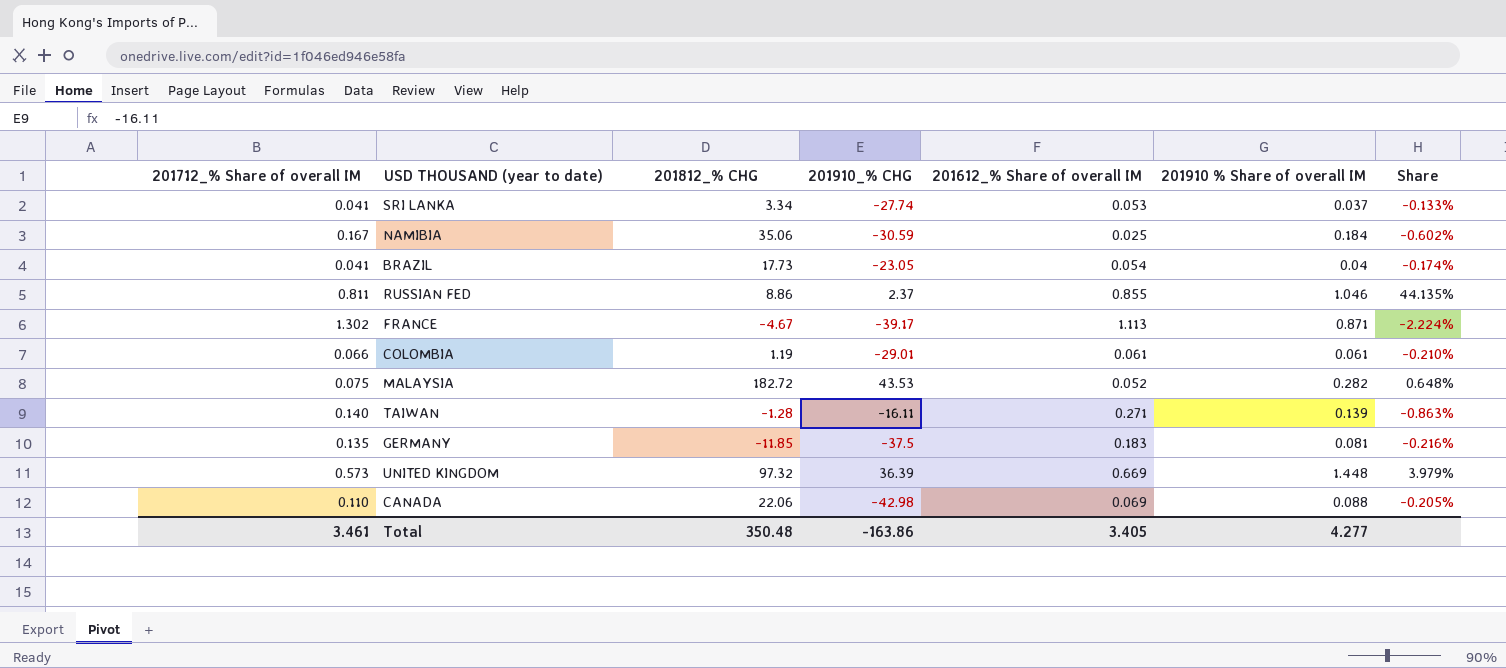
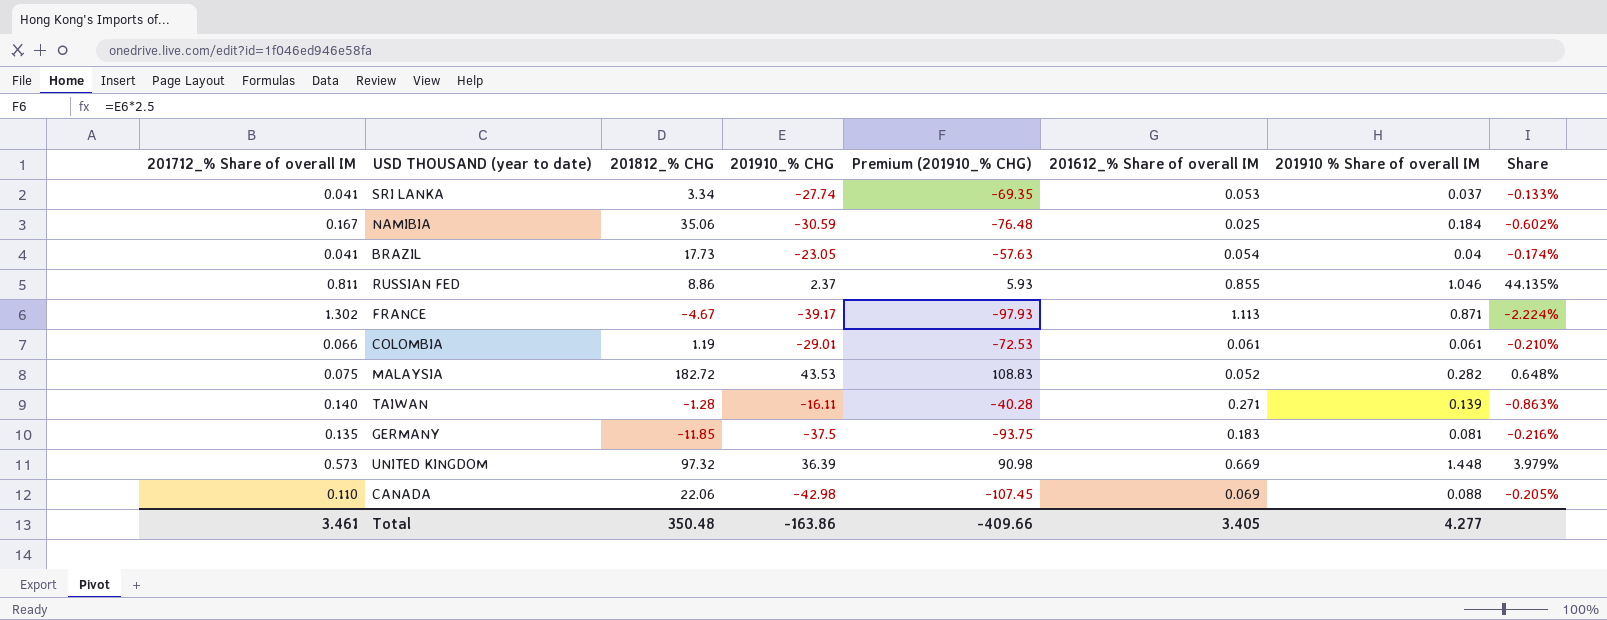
column Premium (201910_% CHG) | formula: none -> [201910_% CHG] * 2.5

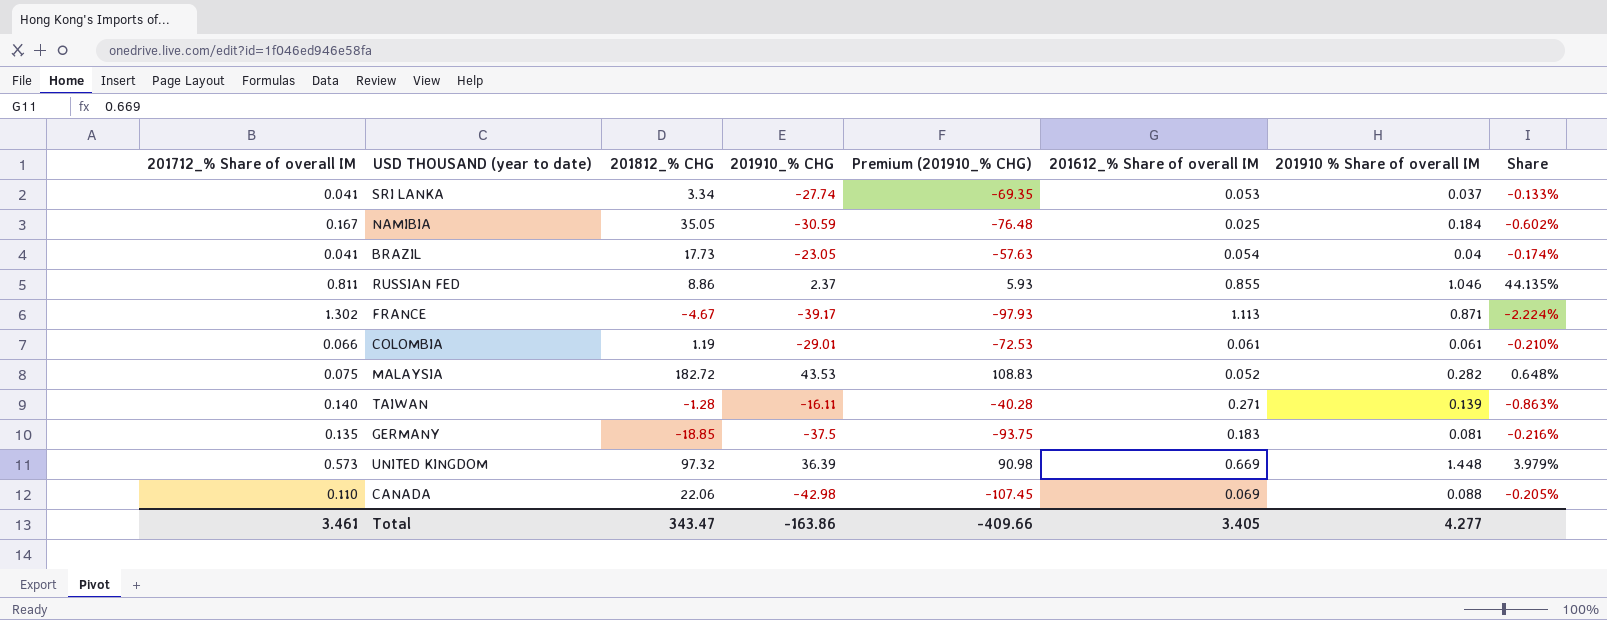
NAMIBIA | 201812_% CHG: 35.06 -> 35.05
GERMANY | 201812_% CHG: -11.85 -> -18.85
Total | 201812_% CHG: 350.48 -> 343.47

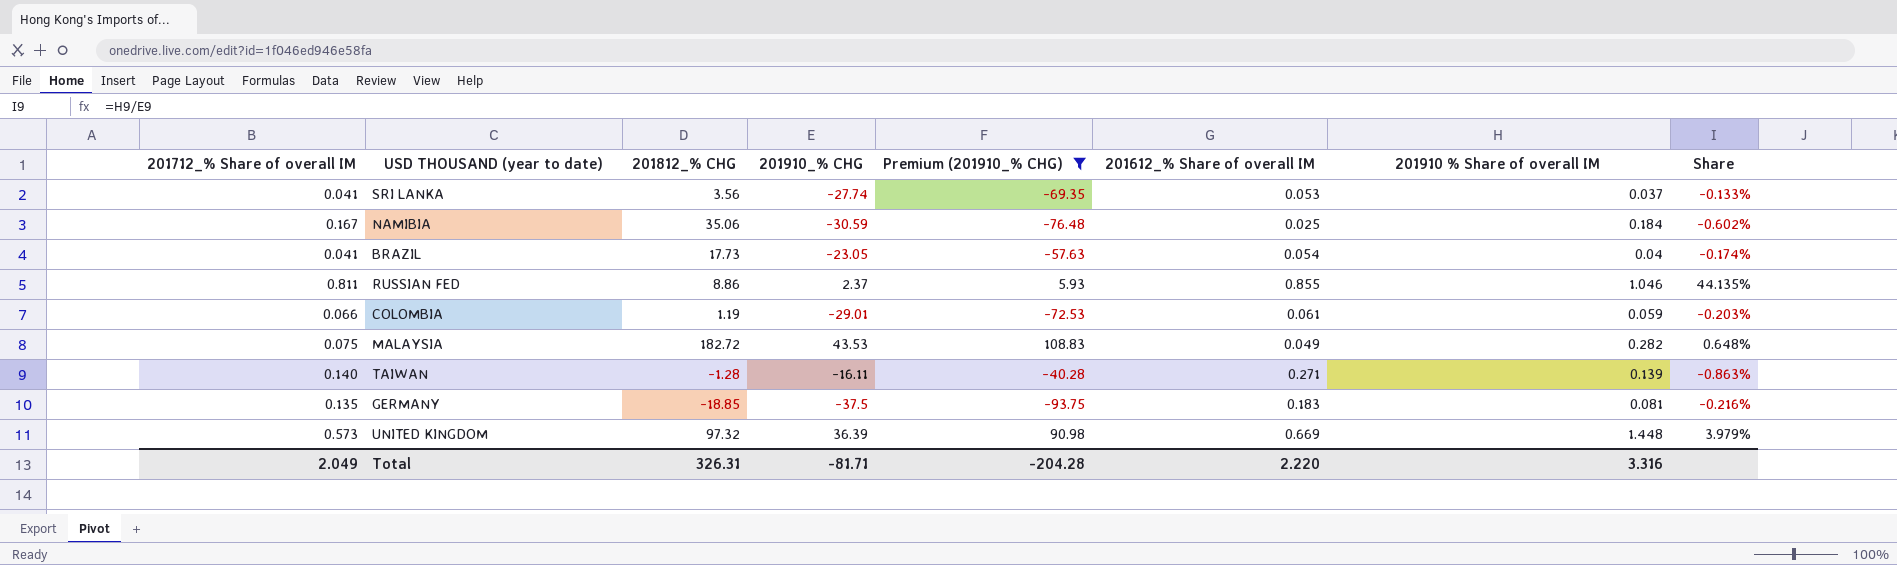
filter: none -> Premium (201910_% CHG) >= -93.75
SRI LANKA | 201812_% CHG: 3.34 -> 3.56
NAMIBIA | 201812_% CHG: 35.05 -> 35.06
COLOMBIA | 201910 % Share of overall IM: 0.061 -> 0.059
COLOMBIA | Share: -0.210% -> -0.203%
MALAYSIA | 201612_% Share of overall IM: 0.052 -> 0.049
Total | 201712_% Share of overall IM: 3.461 -> 2.049
Total | 201812_% CHG: 343.47 -> 326.31
Total | 201910_% CHG: -163.86 -> -81.71
Total | Premium (201910_% CHG): -409.66 -> -204.28
Total | 201612_% Share of overall IM: 3.405 -> 2.220
Total | 201910 % Share of overall IM: 4.277 -> 3.316

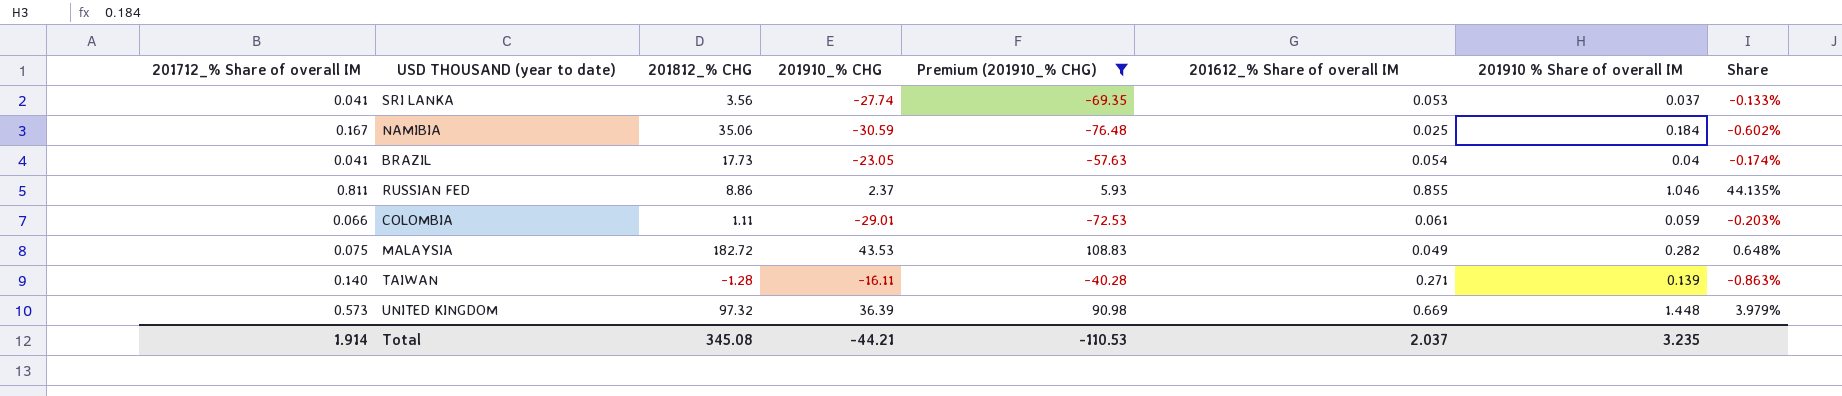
row GERMANY: 0.135 | -18.85 | -37.5 | -93.75 | 0.183 | 0.081 | -0.216% -> none
COLOMBIA | 201812_% CHG: 1.19 -> 1.11
Total | 201712_% Share of overall IM: 2.049 -> 1.914
Total | 201812_% CHG: 326.31 -> 345.08
Total | 201910_% CHG: -81.71 -> -44.21
Total | Premium (201910_% CHG): -204.28 -> -110.53
Total | 201612_% Share of overall IM: 2.220 -> 2.037
Total | 201910 % Share of overall IM: 3.316 -> 3.235

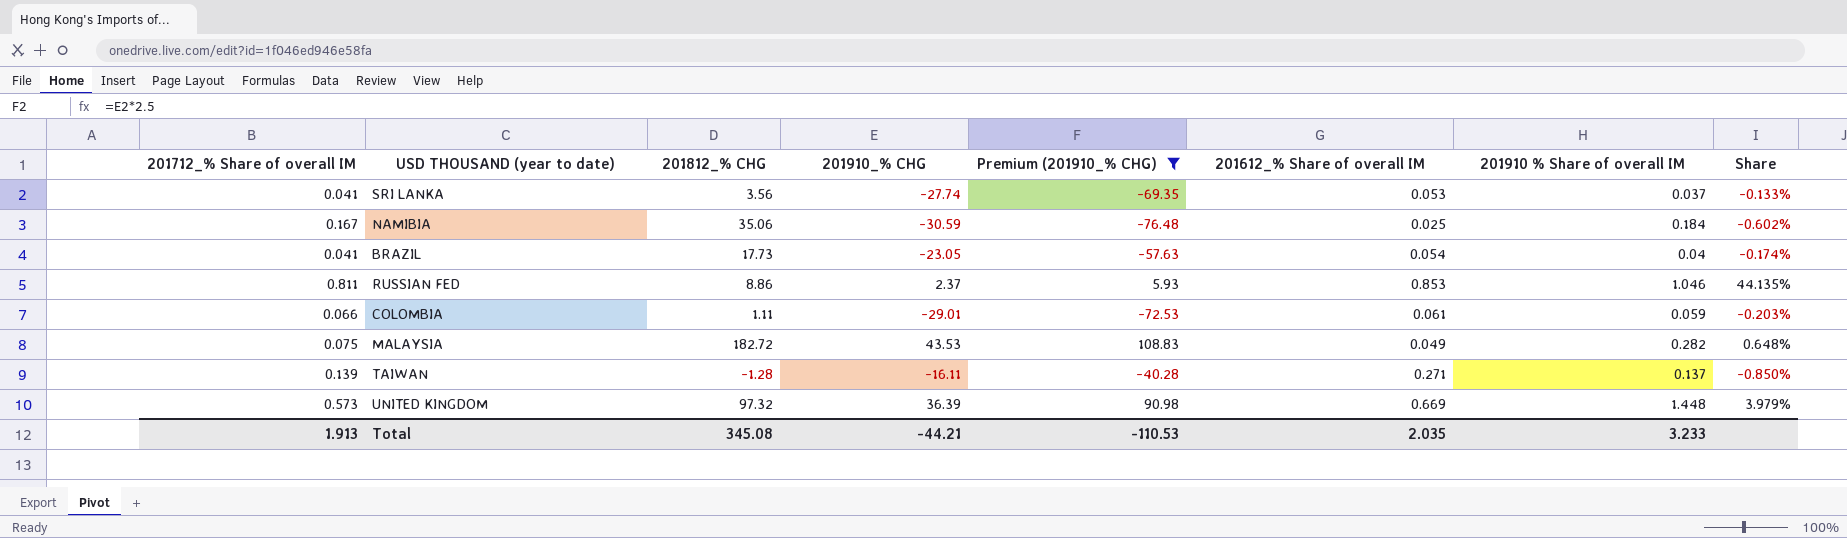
RUSSIAN FED | 201612_% Share of overall IM: 0.855 -> 0.853
TAIWAN | 201712_% Share of overall IM: 0.140 -> 0.139
TAIWAN | 201910 % Share of overall IM: 0.139 -> 0.137
TAIWAN | Share: -0.863% -> -0.850%
Total | 201712_% Share of overall IM: 1.914 -> 1.913
Total | 201612_% Share of overall IM: 2.037 -> 2.035
Total | 201910 % Share of overall IM: 3.235 -> 3.233

